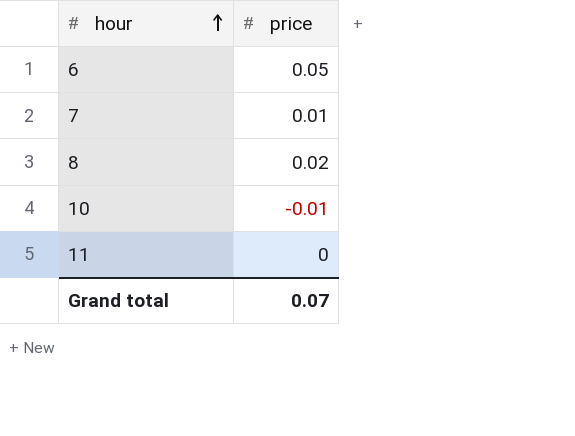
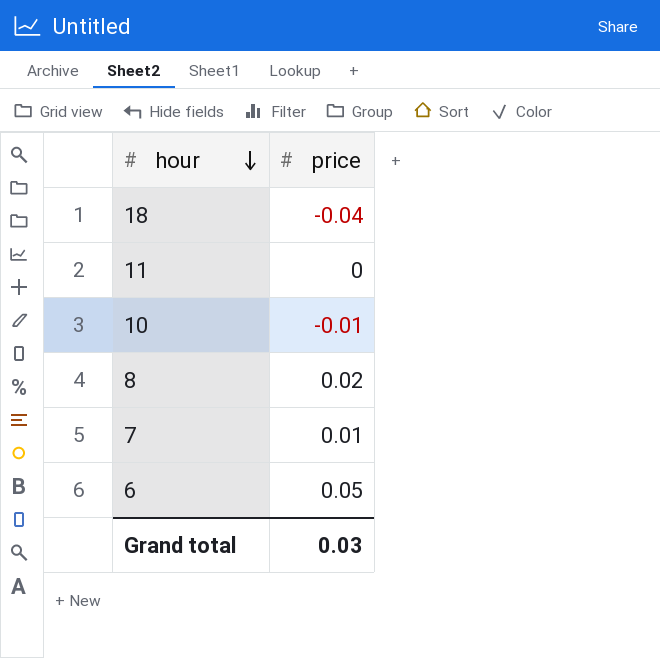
row order: hour ascending -> hour descending
row 18: none -> -0.04
Grand total | price: 0.07 -> 0.03

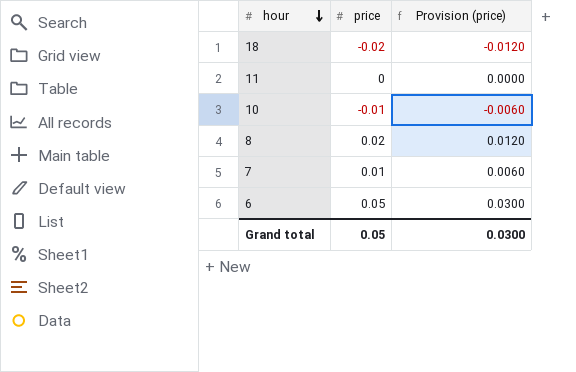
column Provision (price) | formula: none -> [price] * 0.6
18 | price: -0.04 -> -0.02
Grand total | price: 0.03 -> 0.05

